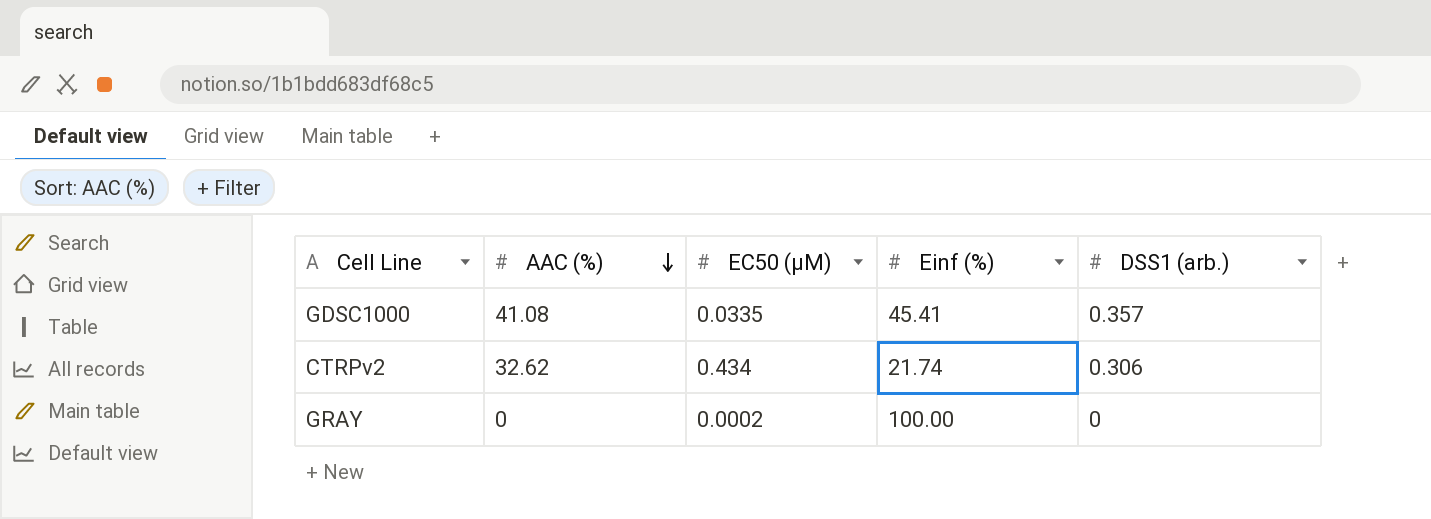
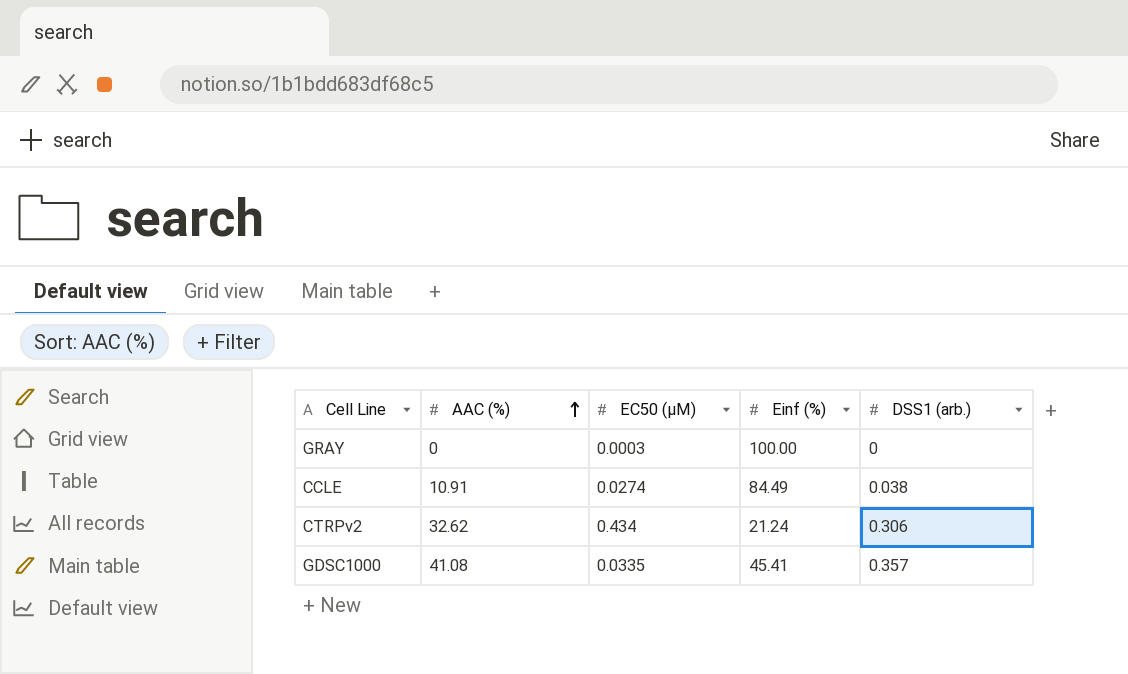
row order: AAC (%) descending -> AAC (%) ascending
GRAY | EC50 (µM): 0.0002 -> 0.0003
row CCLE: none -> 10.91 | 0.0274 | 84.49 | 0.038
CTRPv2 | Einf (%): 21.74 -> 21.24

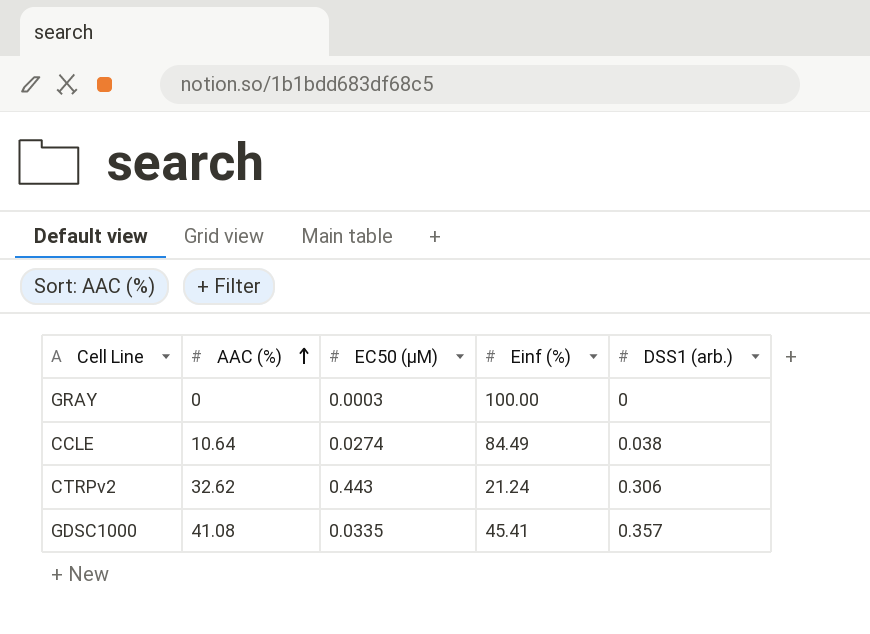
CCLE | AAC (%): 10.91 -> 10.64
CTRPv2 | EC50 (µM): 0.434 -> 0.443

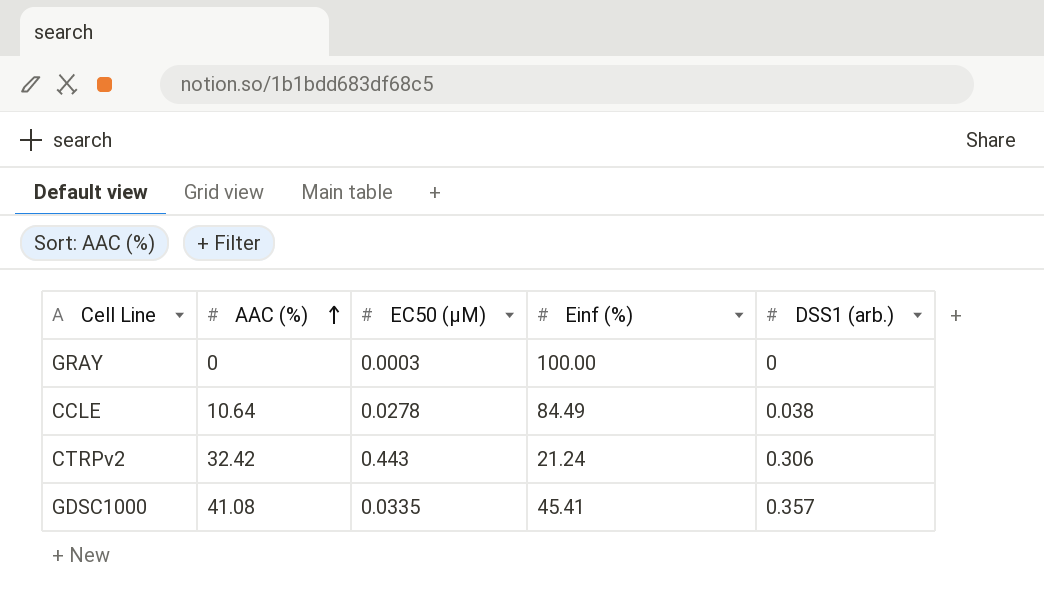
CCLE | EC50 (µM): 0.0274 -> 0.0278
CTRPv2 | AAC (%): 32.62 -> 32.42

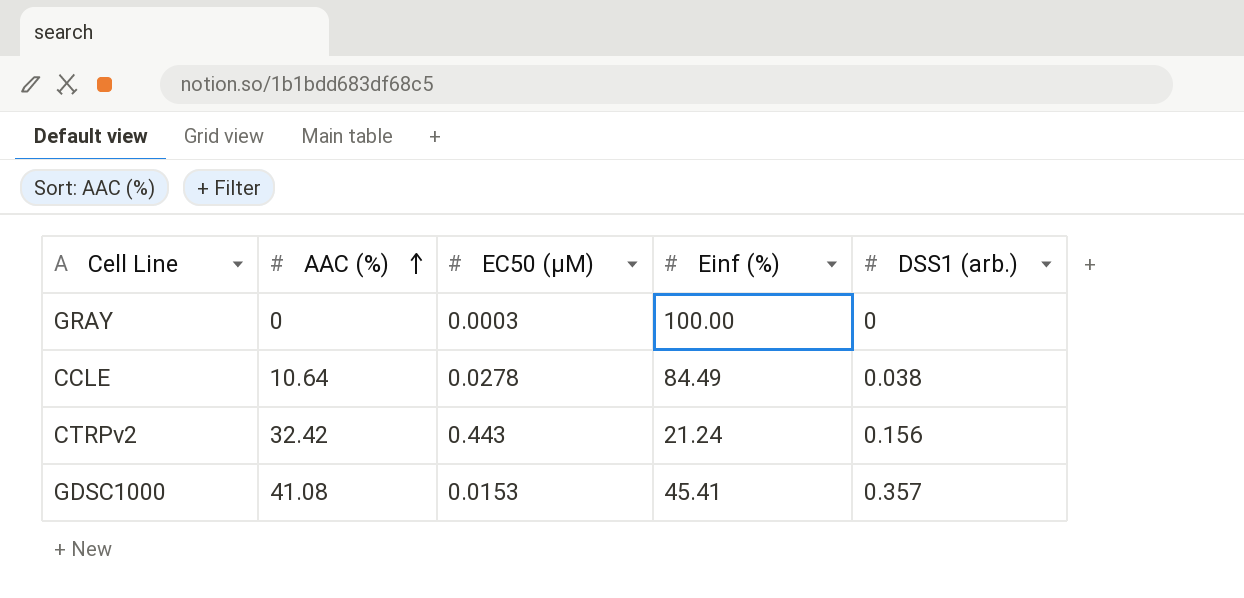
CTRPv2 | DSS1 (arb.): 0.306 -> 0.156
GDSC1000 | EC50 (µM): 0.0335 -> 0.0153

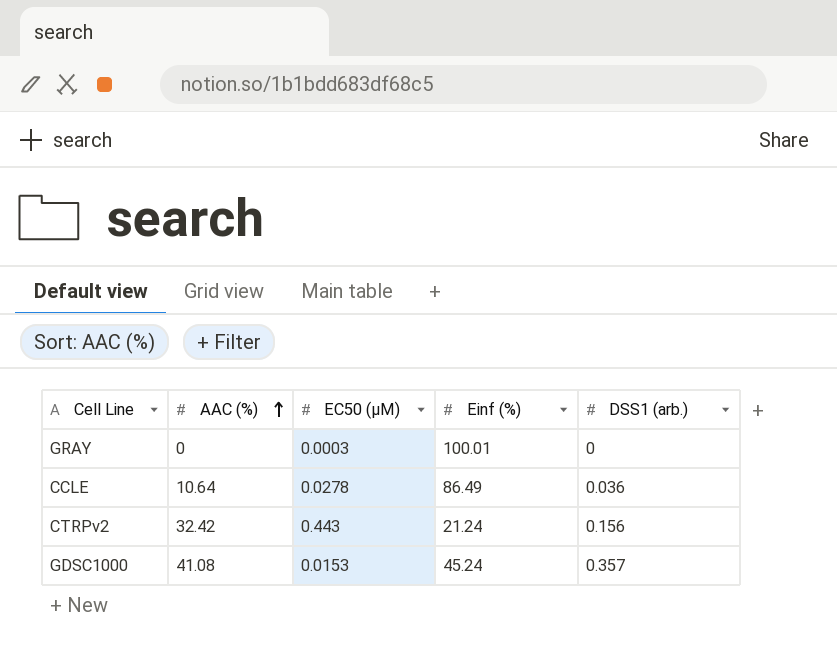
GRAY | Einf (%): 100.00 -> 100.01
CCLE | Einf (%): 84.49 -> 86.49
CCLE | DSS1 (arb.): 0.038 -> 0.036
GDSC1000 | Einf (%): 45.41 -> 45.24

